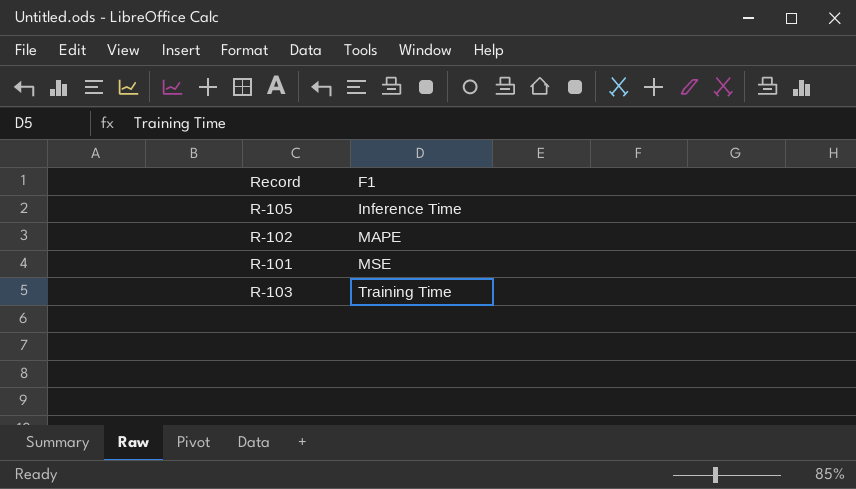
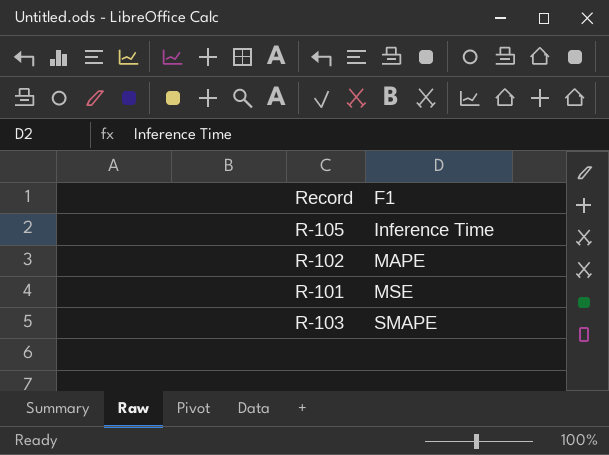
R-103 | F1: Training Time -> SMAPE

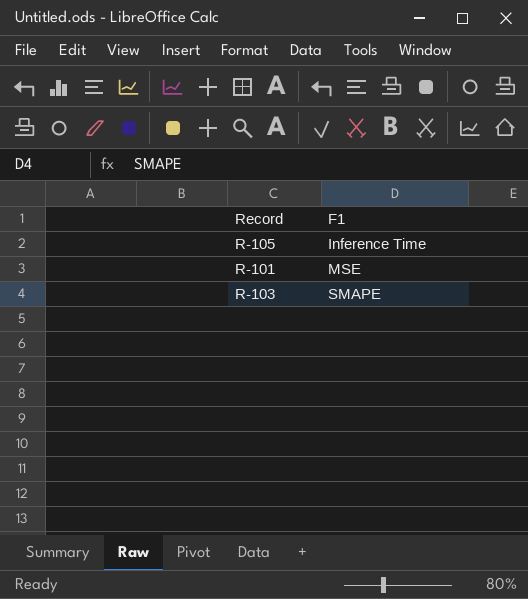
row R-102: MAPE -> none

